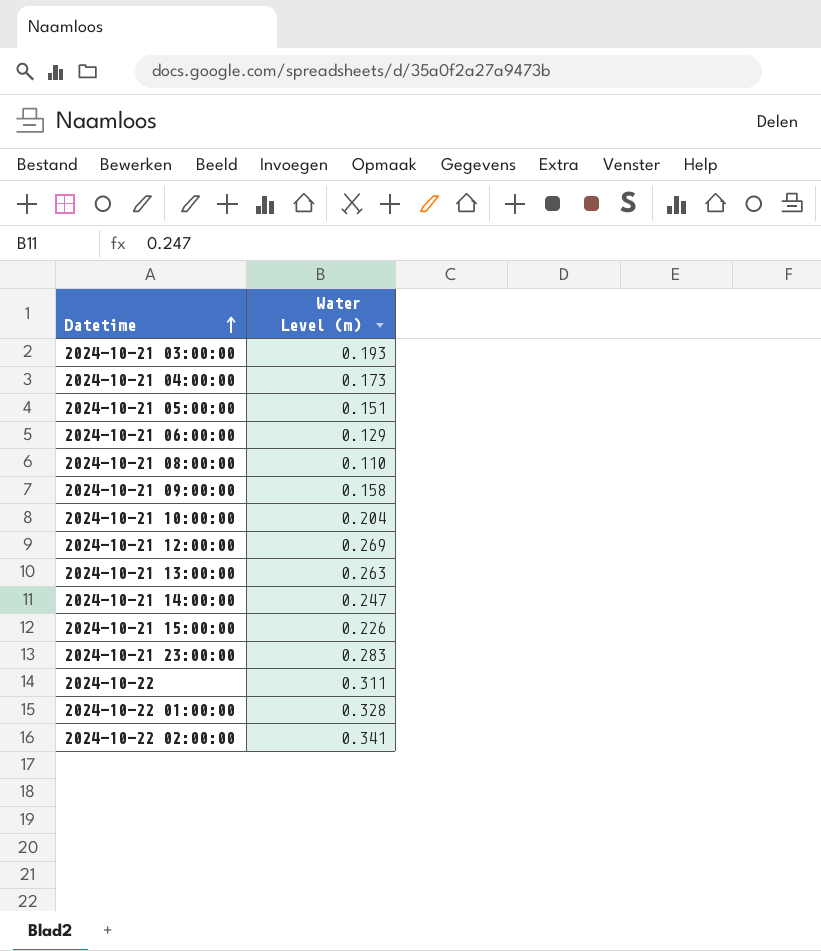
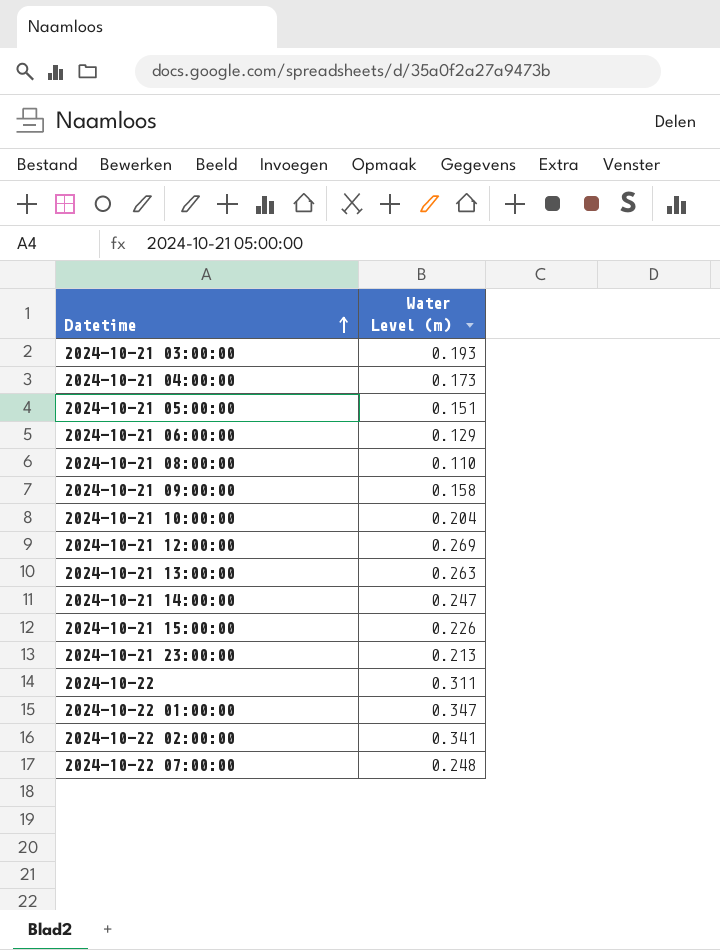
2024-10-21 23:00:00 | Water Level (m): 0.283 -> 0.213
2024-10-22 01:00:00 | Water Level (m): 0.328 -> 0.347
row 2024-10-22 07:00:00: none -> 0.248

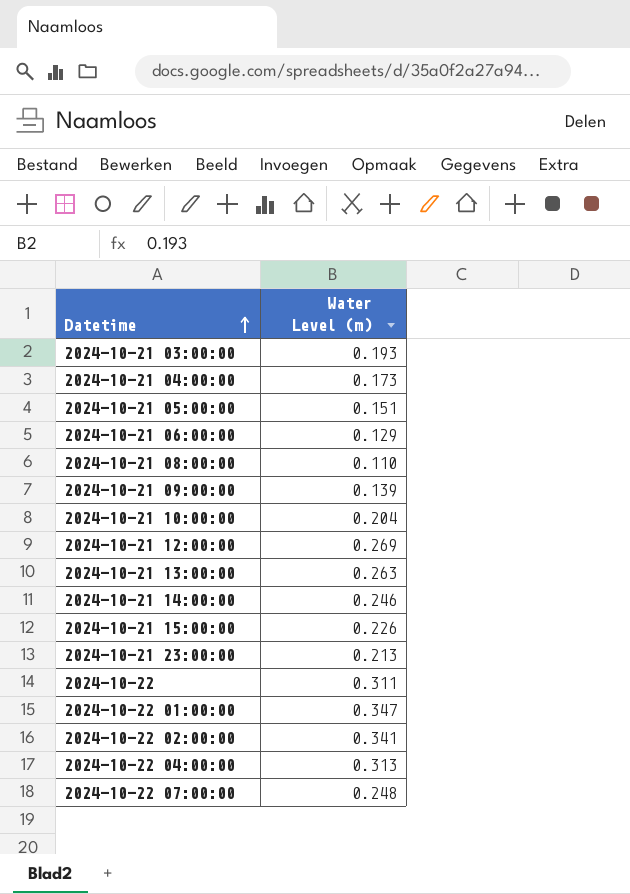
2024-10-21 09:00:00 | Water Level (m): 0.158 -> 0.139
2024-10-21 14:00:00 | Water Level (m): 0.247 -> 0.246
row 2024-10-22 04:00:00: none -> 0.313

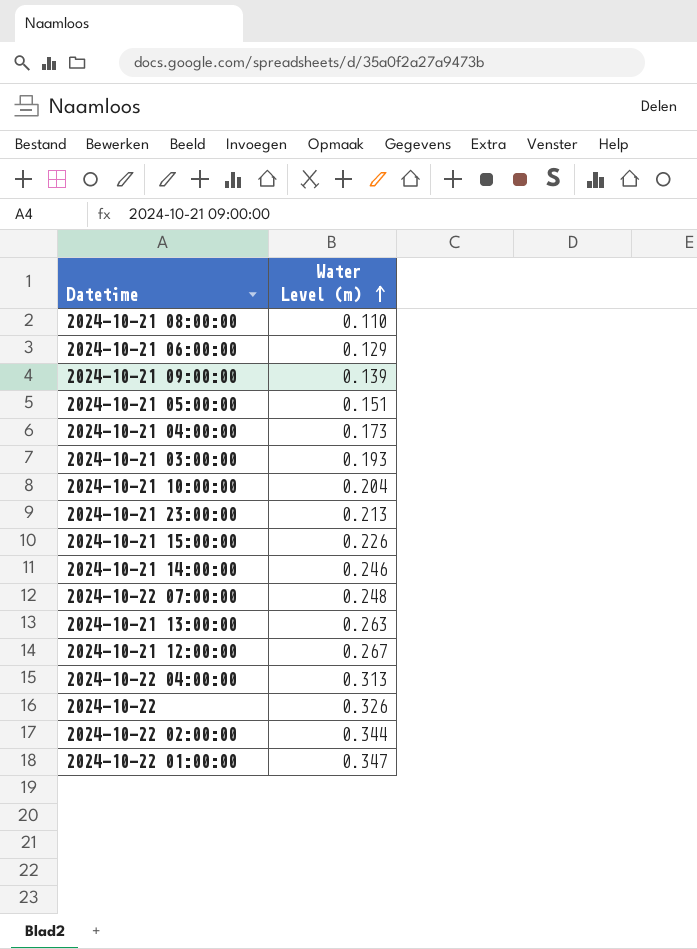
row order: Datetime ascending -> Water Level (m) ascending
2024-10-21 12:00:00 | Water Level (m): 0.269 -> 0.267
2024-10-22 | Water Level (m): 0.311 -> 0.326
2024-10-22 02:00:00 | Water Level (m): 0.341 -> 0.344

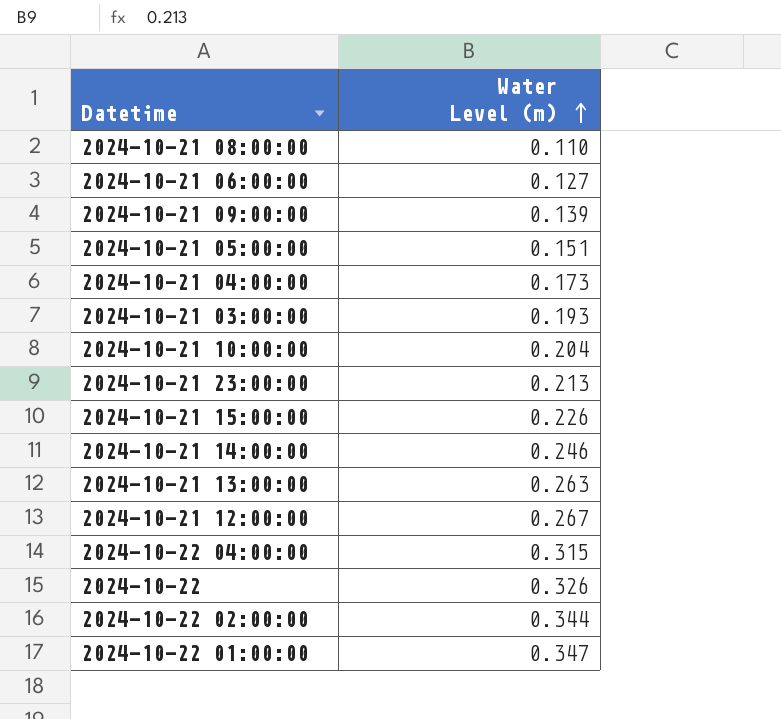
row 2024-10-22 07:00:00: 0.248 -> none
2024-10-21 06:00:00 | Water Level (m): 0.129 -> 0.127
2024-10-22 04:00:00 | Water Level (m): 0.313 -> 0.315

